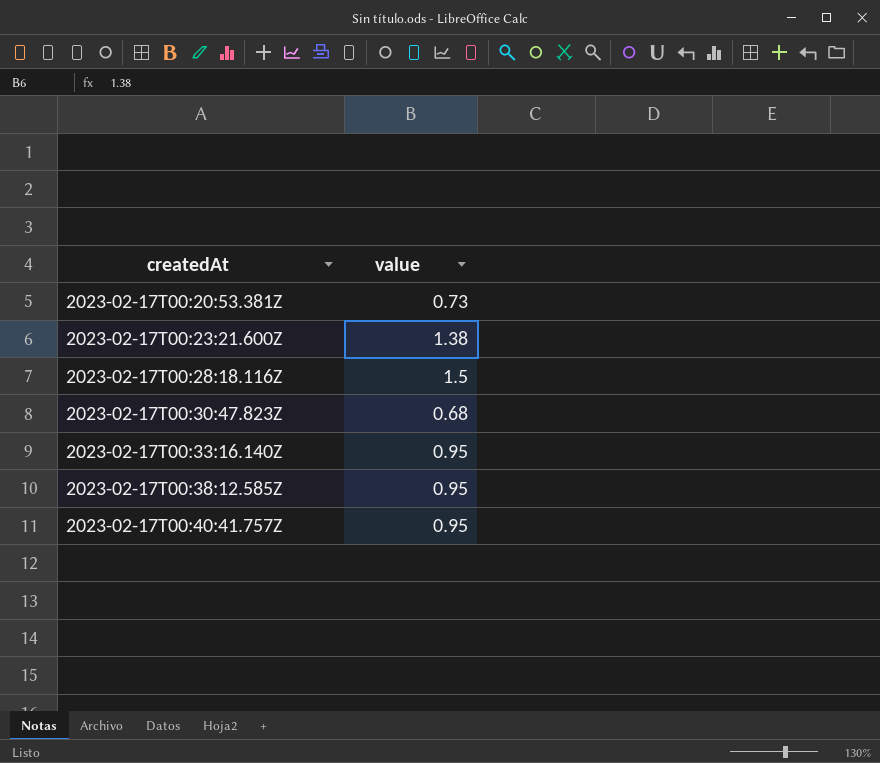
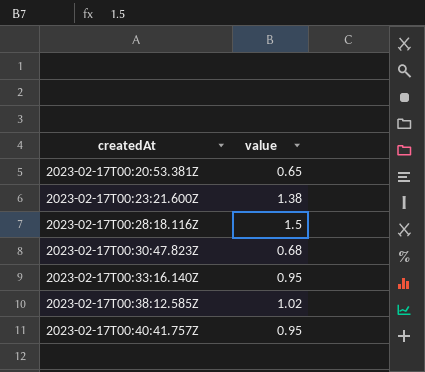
2023-02-17T00:20:53.381Z | value: 0.73 -> 0.65
2023-02-17T00:38:12.585Z | value: 0.95 -> 1.02

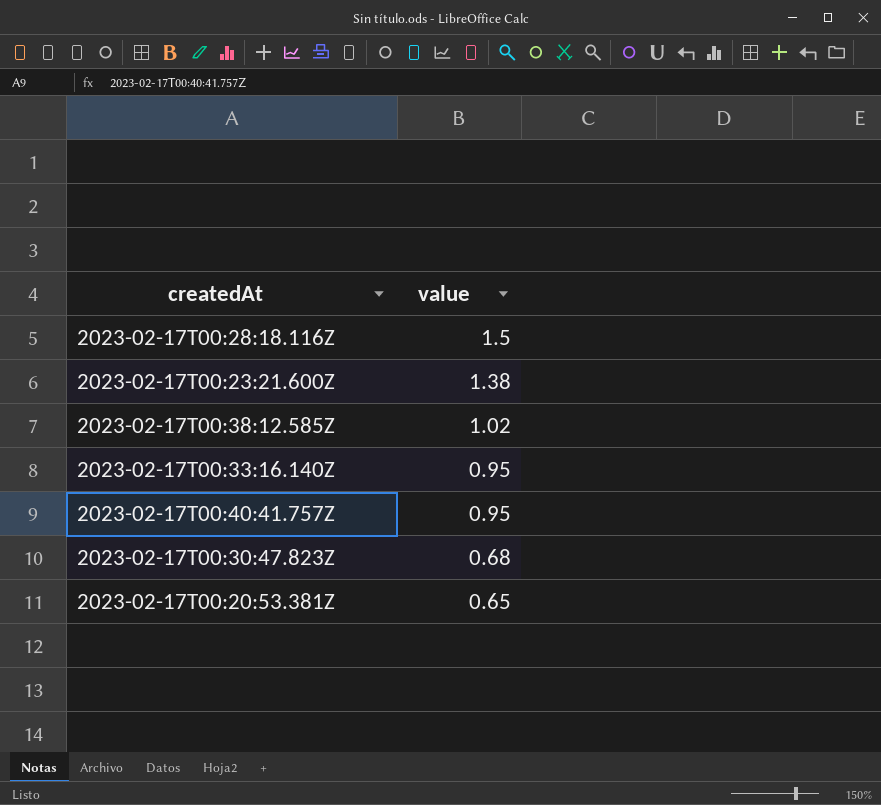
row order: createdAt ascending -> value descending

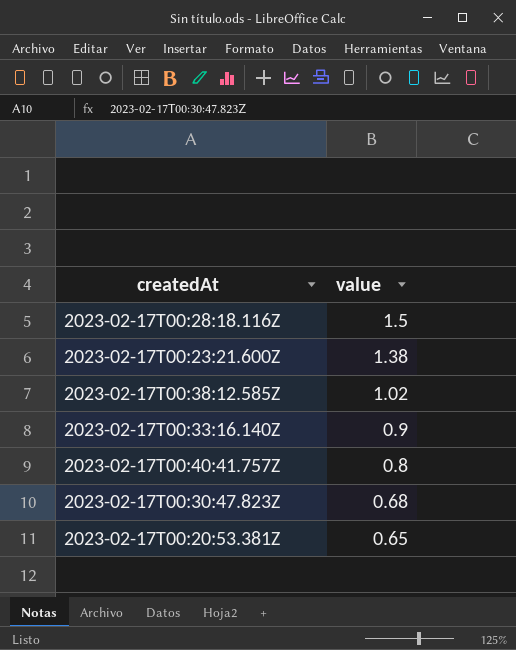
2023-02-17T00:33:16.140Z | value: 0.95 -> 0.9
2023-02-17T00:40:41.757Z | value: 0.95 -> 0.8

